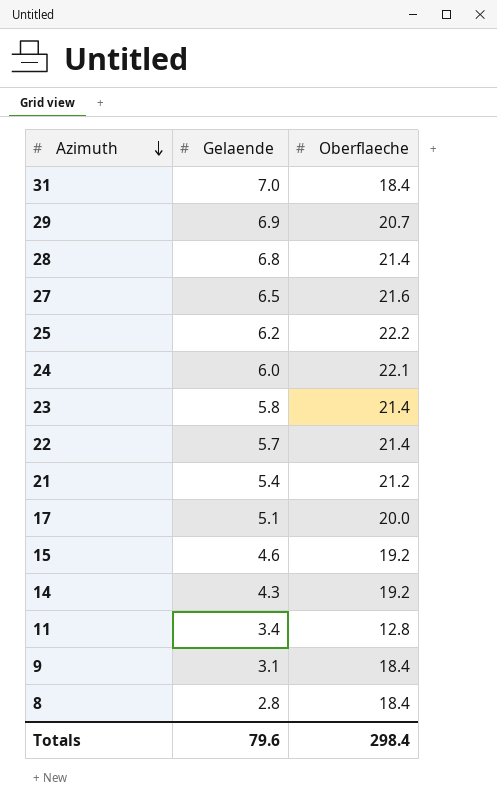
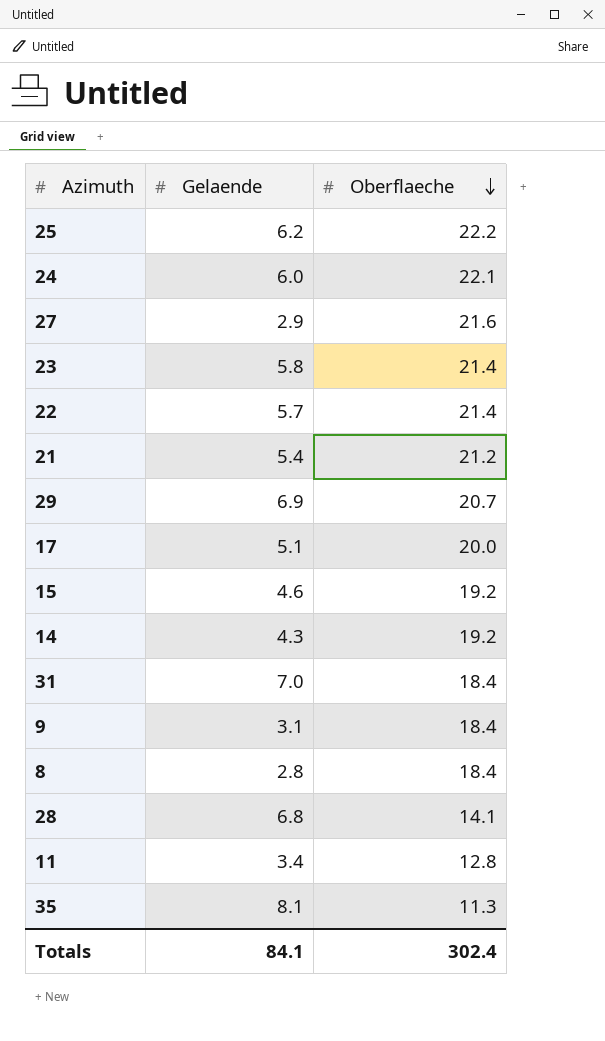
row order: Azimuth descending -> Oberflaeche descending
27 | Gelaende: 6.5 -> 2.9
28 | Oberflaeche: 21.4 -> 14.1
row 35: none -> 8.1 | 11.3
Totals | Gelaende: 79.6 -> 84.1
Totals | Oberflaeche: 298.4 -> 302.4

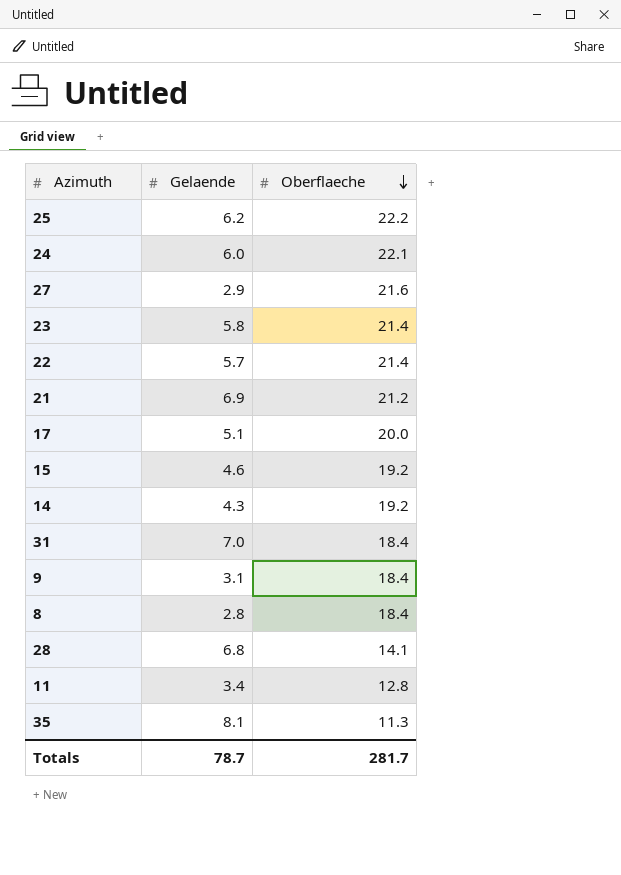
row 29: 6.9 | 20.7 -> none
21 | Gelaende: 5.4 -> 6.9
Totals | Gelaende: 84.1 -> 78.7
Totals | Oberflaeche: 302.4 -> 281.7

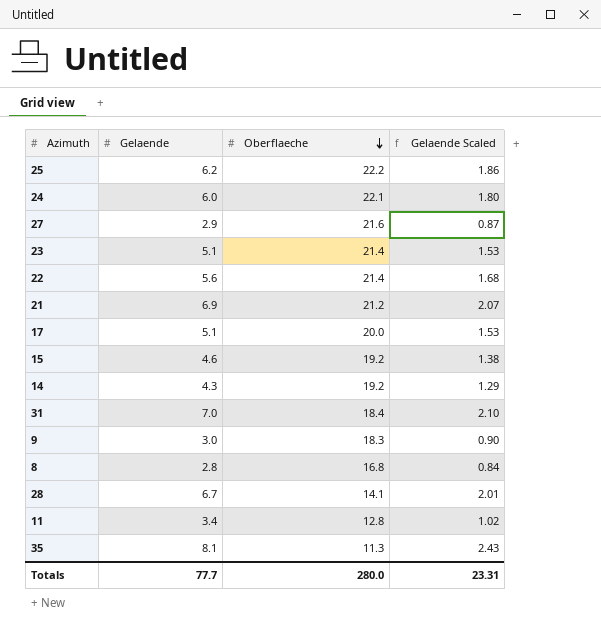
column Gelaende Scaled | formula: none -> [Gelaende] * 0.3
23 | Gelaende: 5.8 -> 5.1
22 | Gelaende: 5.7 -> 5.6
9 | Gelaende: 3.1 -> 3.0
9 | Oberflaeche: 18.4 -> 18.3
8 | Oberflaeche: 18.4 -> 16.8
28 | Gelaende: 6.8 -> 6.7
Totals | Gelaende: 78.7 -> 77.7
Totals | Oberflaeche: 281.7 -> 280.0

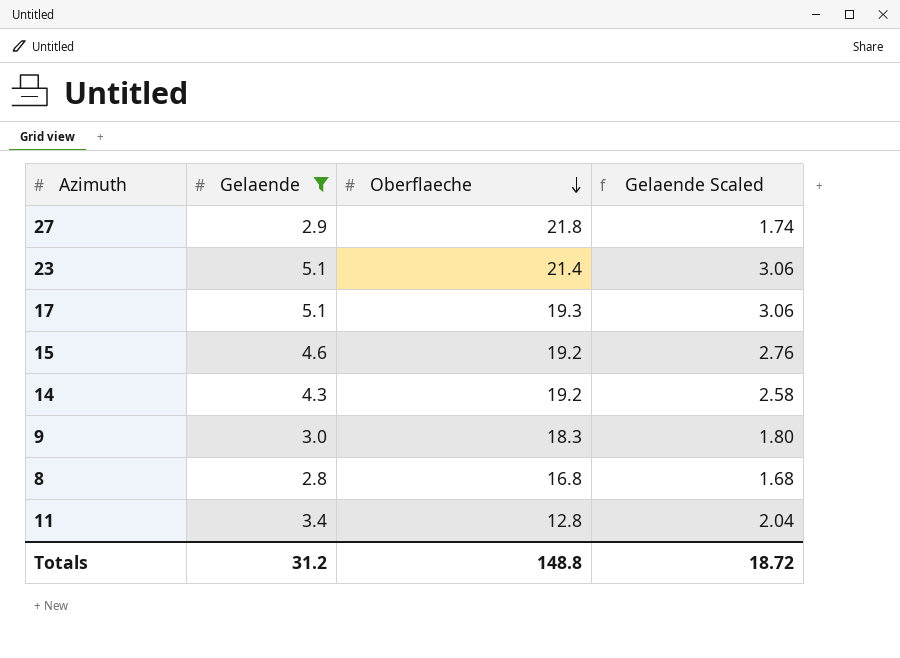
filter: none -> Gelaende <= 5.1
column Gelaende Scaled | formula: [Gelaende] * 0.3 -> [Gelaende] * 0.6
27 | Oberflaeche: 21.6 -> 21.8
17 | Oberflaeche: 20.0 -> 19.3
Totals | Gelaende: 77.7 -> 31.2
Totals | Oberflaeche: 280.0 -> 148.8
Totals | Gelaende Scaled: 23.31 -> 18.72

